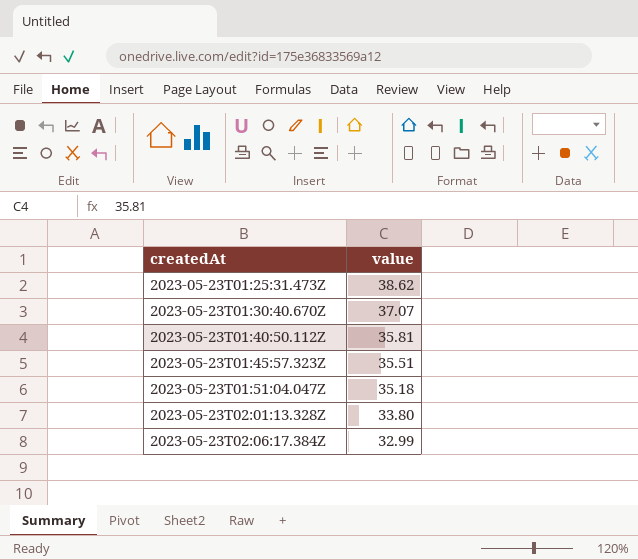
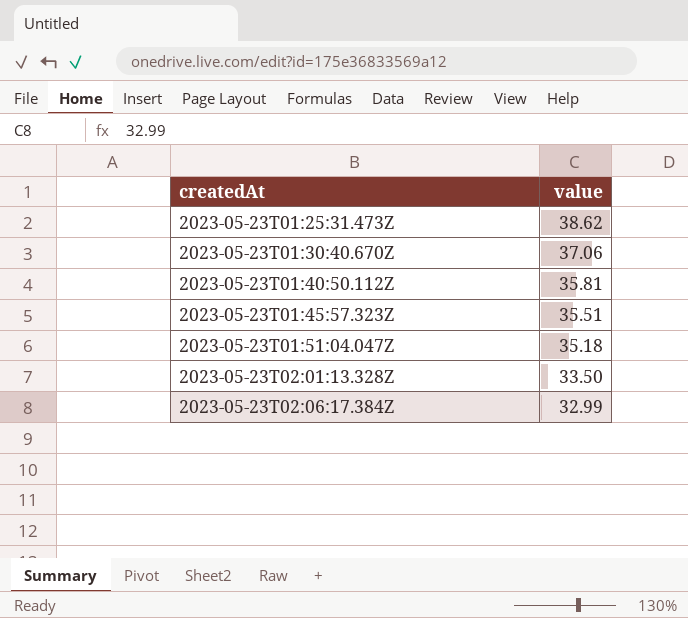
2023-05-23T01:30:40.670Z | value: 37.07 -> 37.06
2023-05-23T02:01:13.328Z | value: 33.80 -> 33.50

